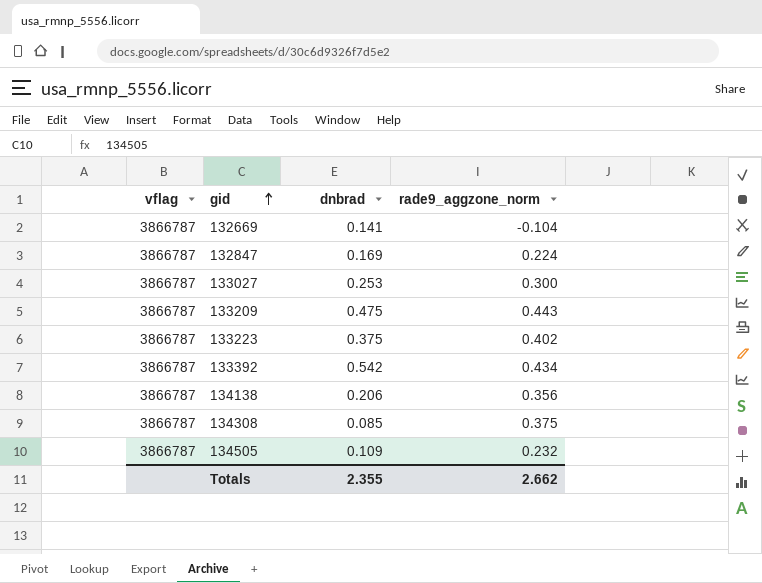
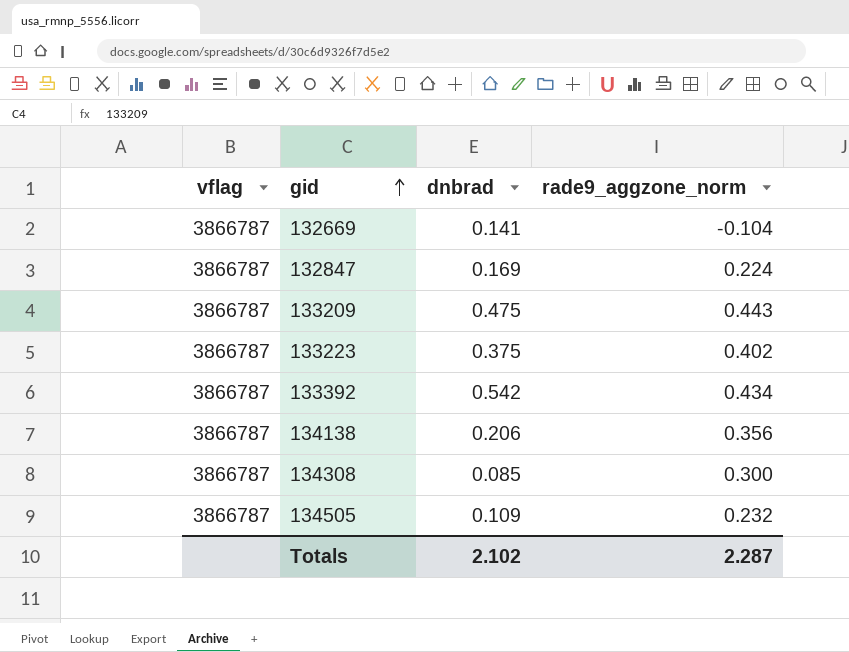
row 133027: 3866787 | 0.253 | 0.300 -> none
134308 | rade9_aggzone_norm: 0.375 -> 0.300
Totals | dnbrad: 2.355 -> 2.102
Totals | rade9_aggzone_norm: 2.662 -> 2.287

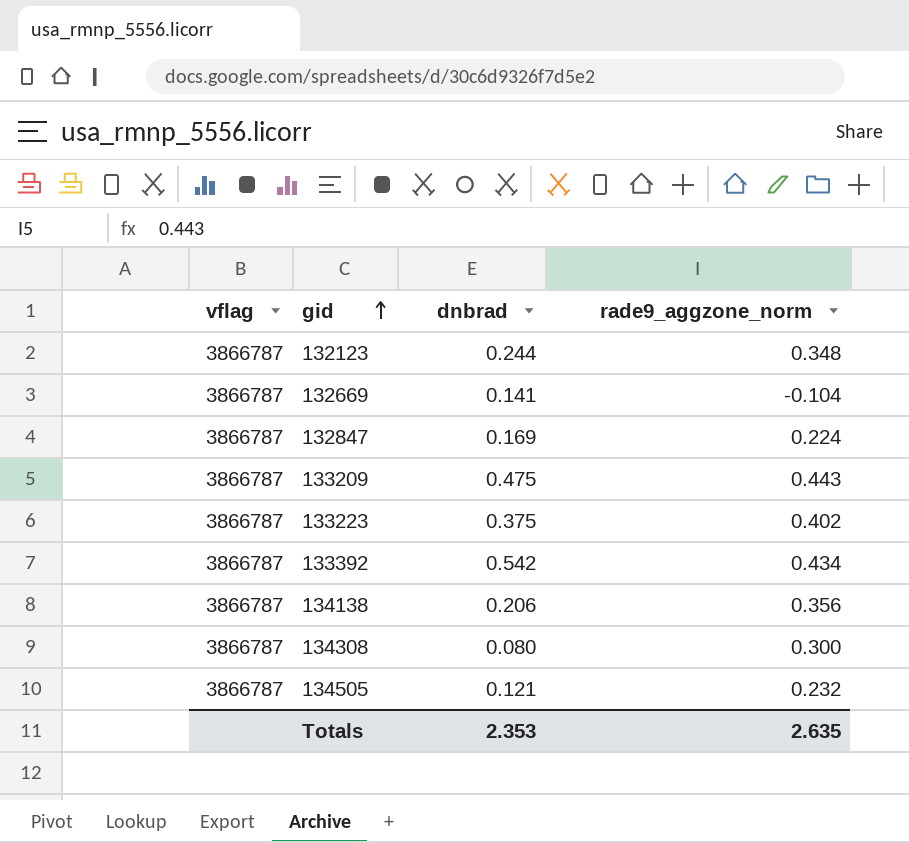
row 132123: none -> 3866787 | 0.244 | 0.348
134308 | dnbrad: 0.085 -> 0.080
134505 | dnbrad: 0.109 -> 0.121
Totals | dnbrad: 2.102 -> 2.353
Totals | rade9_aggzone_norm: 2.287 -> 2.635

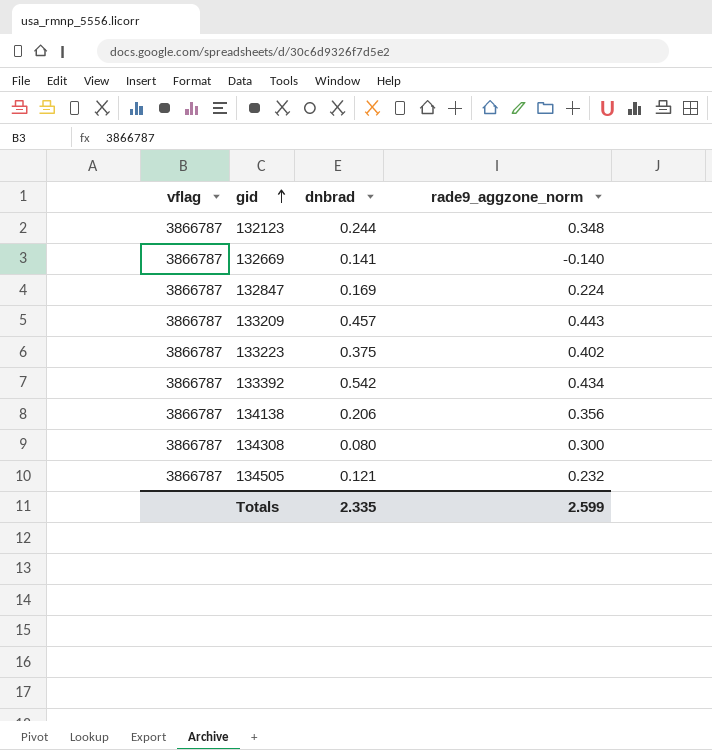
132669 | rade9_aggzone_norm: -0.104 -> -0.140
133209 | dnbrad: 0.475 -> 0.457
Totals | dnbrad: 2.353 -> 2.335
Totals | rade9_aggzone_norm: 2.635 -> 2.599

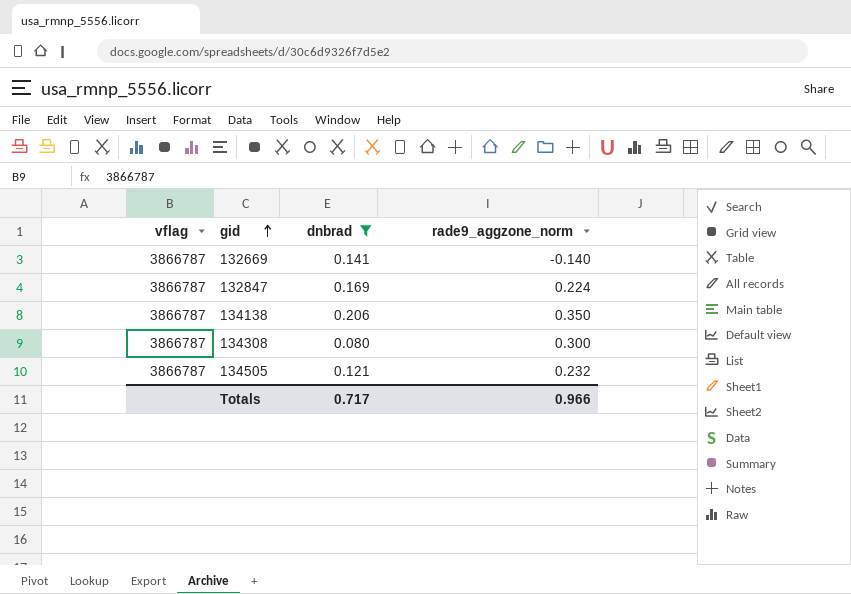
filter: none -> dnbrad <= 0.206
134138 | rade9_aggzone_norm: 0.356 -> 0.350
Totals | dnbrad: 2.335 -> 0.717
Totals | rade9_aggzone_norm: 2.599 -> 0.966

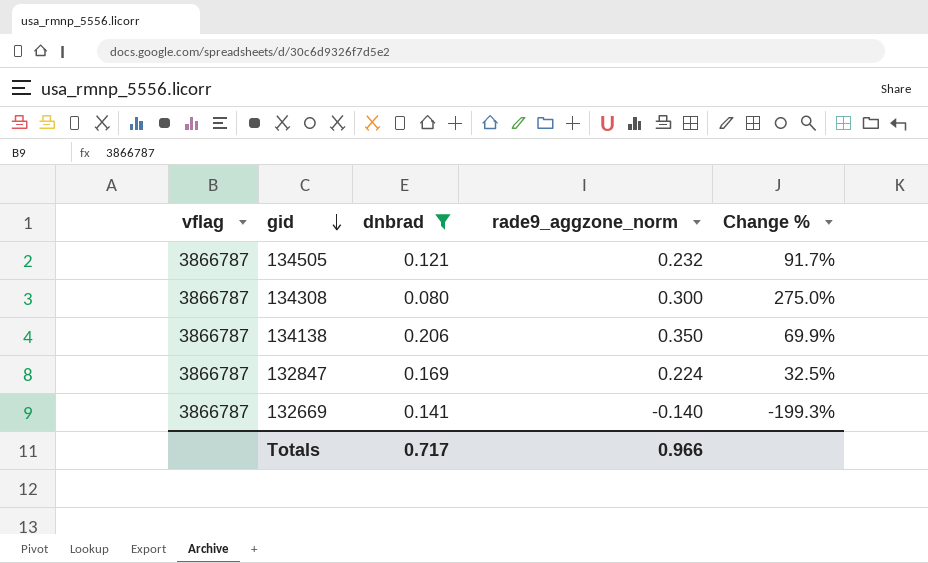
row order: gid ascending -> gid descending
column Change % | formula: none -> ([rade9_aggzone_norm] - [dnbrad]) / [dnbrad]

